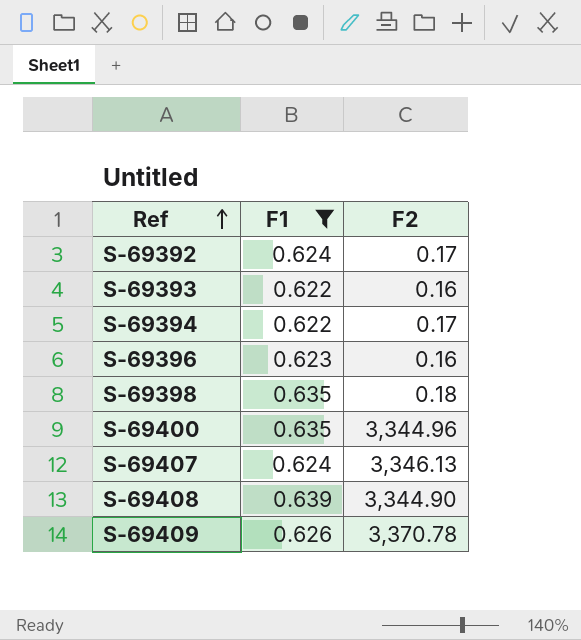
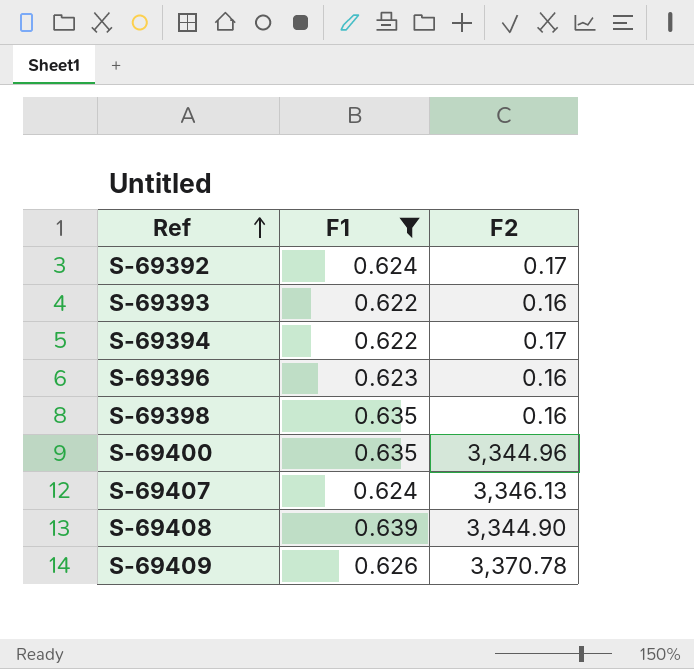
S-69398 | F2: 0.18 -> 0.16

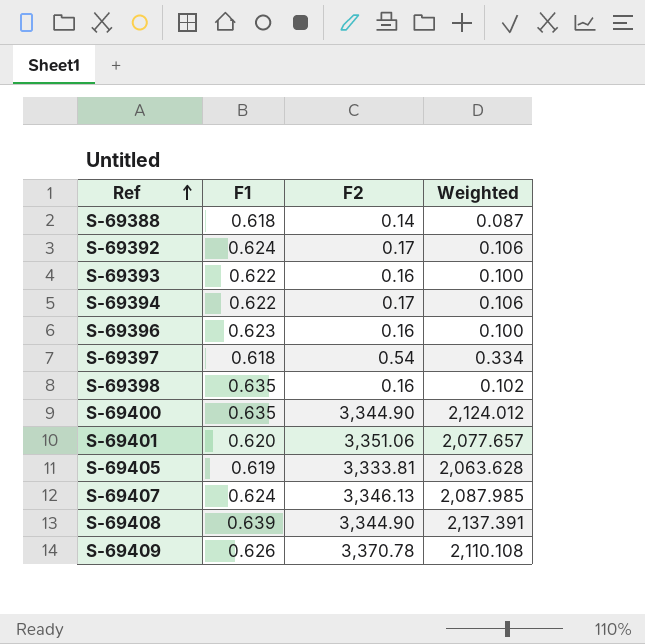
filter: F1 >= 0.622 -> none
column Weighted | formula: none -> [F1] * [F2]
S-69400 | F2: 3,344.96 -> 3,344.90

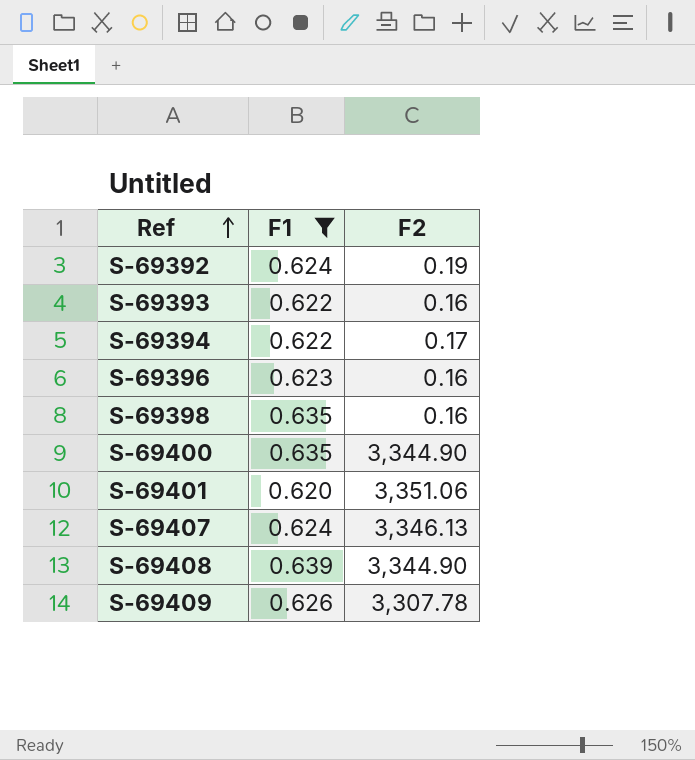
filter: none -> F1 >= 0.620
column Weighted | formula: [F1] * [F2] -> none
S-69392 | F2: 0.17 -> 0.19
S-69409 | F2: 3,370.78 -> 3,307.78

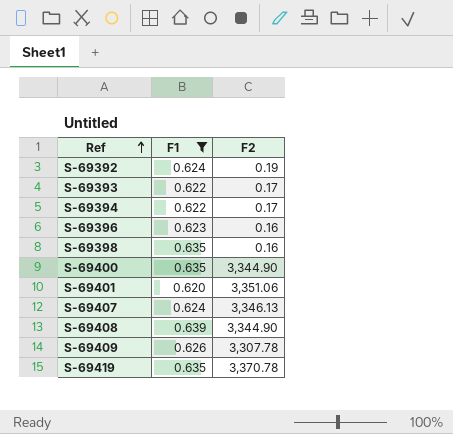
S-69393 | F2: 0.16 -> 0.17
row S-69419: none -> 0.635 | 3,370.78

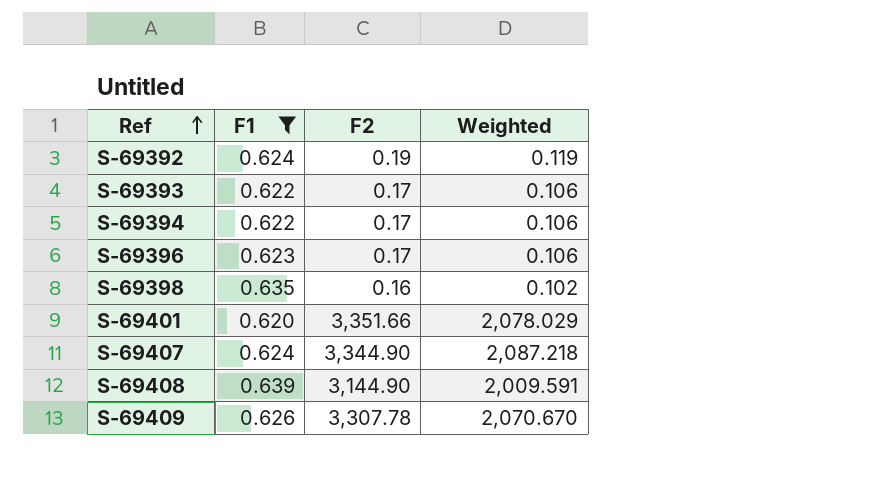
column Weighted | formula: none -> [F1] * [F2]
row S-69400: 0.635 | 3,344.90 -> none
row S-69419: 0.635 | 3,370.78 -> none
S-69396 | F2: 0.16 -> 0.17
S-69401 | F2: 3,351.06 -> 3,351.66
S-69407 | F2: 3,346.13 -> 3,344.90
S-69408 | F2: 3,344.90 -> 3,144.90

